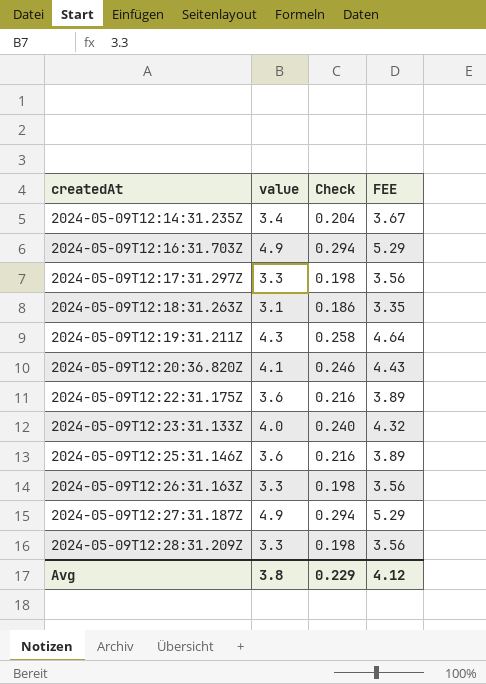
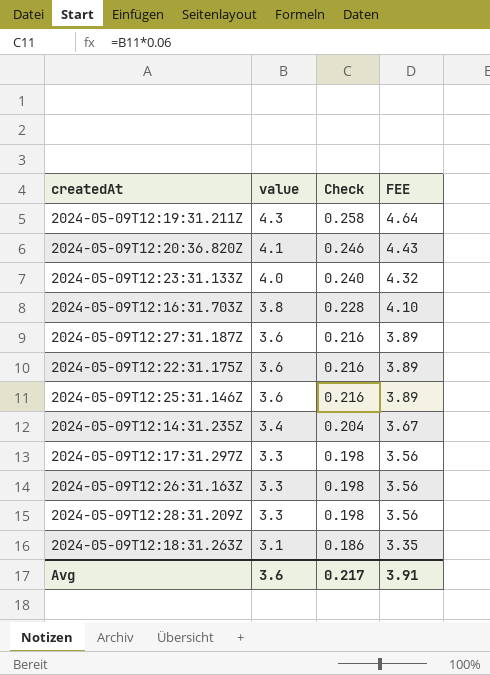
row order: createdAt ascending -> value descending
2024-05-09T12:16:31.703Z | value: 4.9 -> 3.8
2024-05-09T12:16:31.703Z | Check: 0.294 -> 0.228
2024-05-09T12:16:31.703Z | FEE: 5.29 -> 4.10
2024-05-09T12:27:31.187Z | value: 4.9 -> 3.6
2024-05-09T12:27:31.187Z | Check: 0.294 -> 0.216
2024-05-09T12:27:31.187Z | FEE: 5.29 -> 3.89
Avg | value: 3.8 -> 3.6
Avg | Check: 0.229 -> 0.217
Avg | FEE: 4.12 -> 3.91

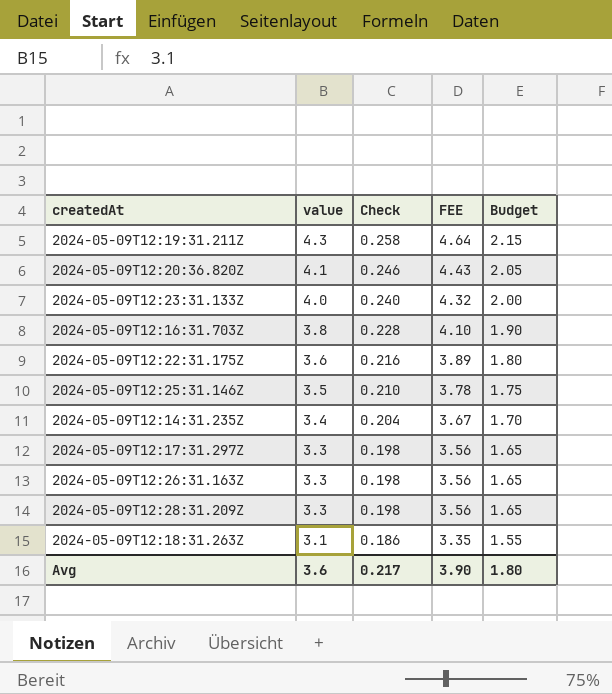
column Budget | formula: none -> [value] * 0.5
row 2024-05-09T12:27:31.187Z: 3.6 | 0.216 | 3.89 -> none
2024-05-09T12:25:31.146Z | value: 3.6 -> 3.5
2024-05-09T12:25:31.146Z | Check: 0.216 -> 0.210
2024-05-09T12:25:31.146Z | FEE: 3.89 -> 3.78
Avg | FEE: 3.91 -> 3.90

